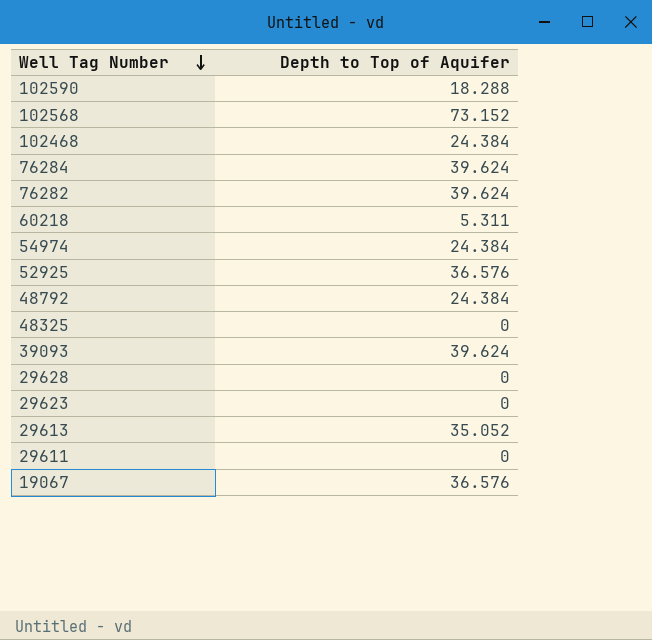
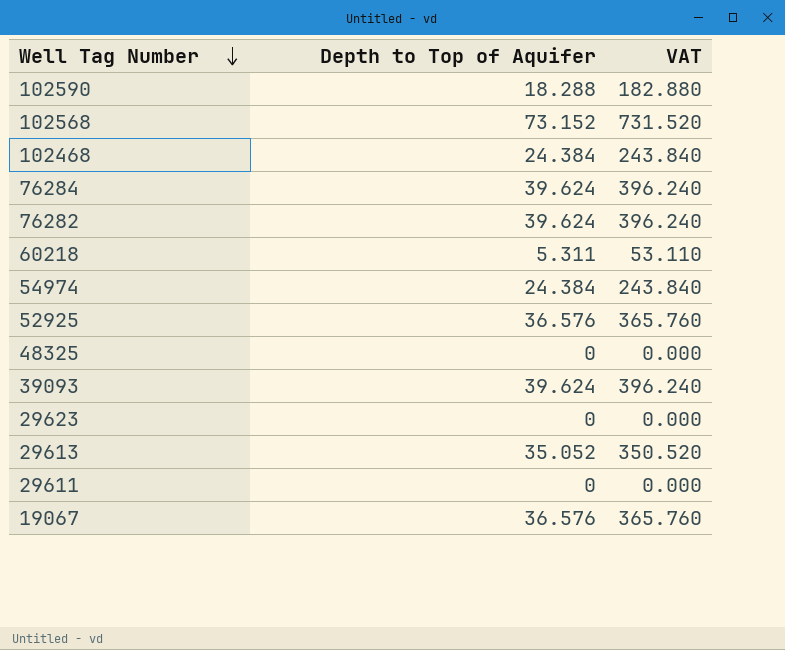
column VAT | formula: none -> [Depth to Top of Aquifer] * 10
row 48792: 24.384 -> none
row 29628: 0 -> none

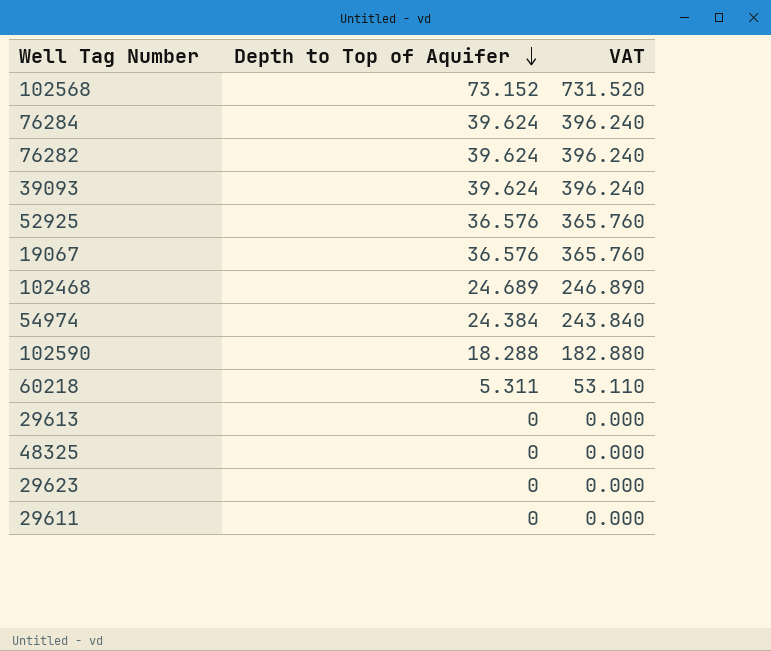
row order: Well Tag Number descending -> Depth to Top of Aquifer descending
102468 | Depth to Top of Aquifer: 24.384 -> 24.689
102468 | VAT: 243.840 -> 246.890
29613 | Depth to Top of Aquifer: 35.052 -> 0
29613 | VAT: 350.520 -> 0.000

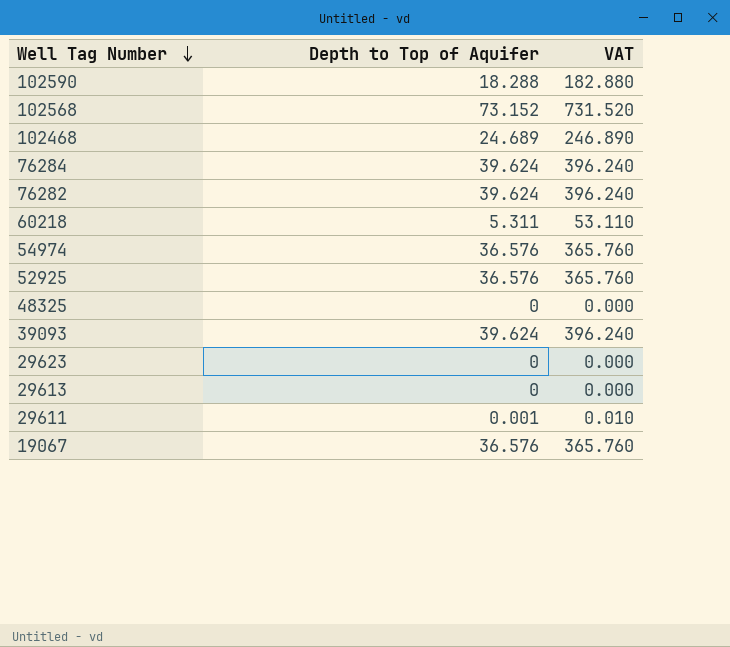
row order: Depth to Top of Aquifer descending -> Well Tag Number descending
54974 | Depth to Top of Aquifer: 24.384 -> 36.576
54974 | VAT: 243.840 -> 365.760
29611 | Depth to Top of Aquifer: 0 -> 0.001
29611 | VAT: 0.000 -> 0.010

